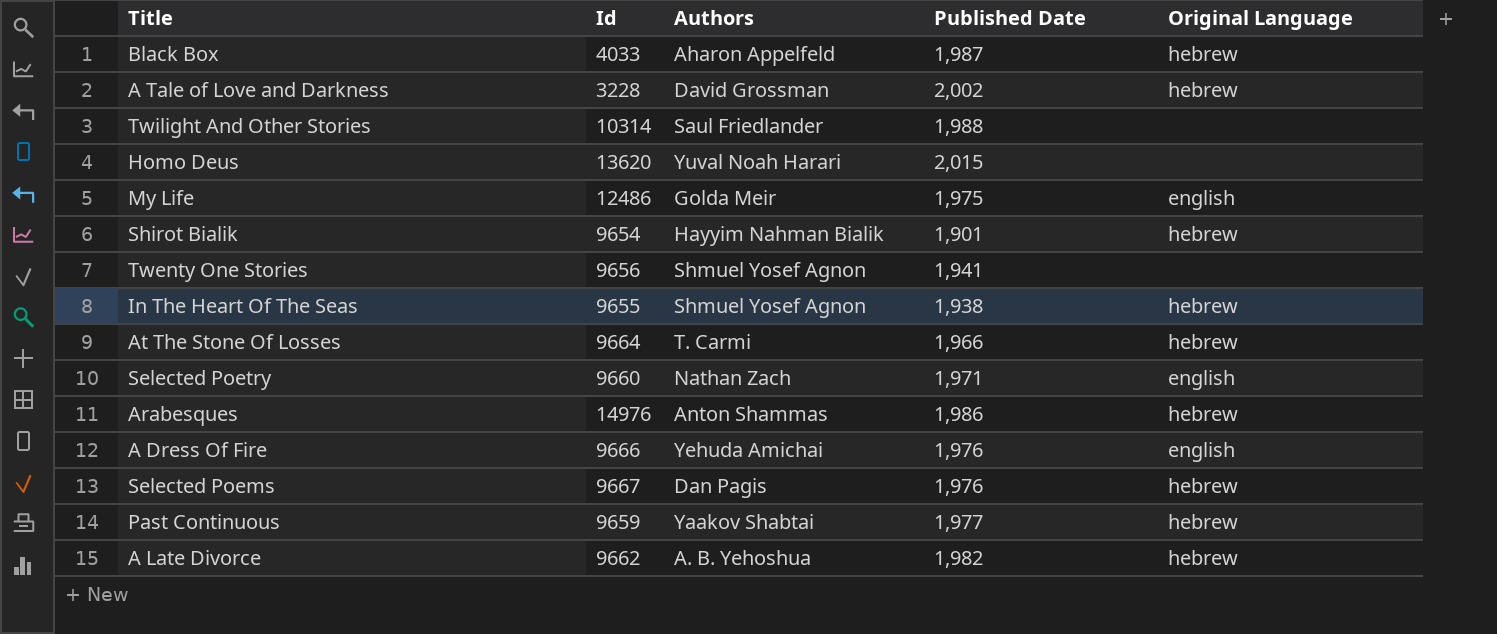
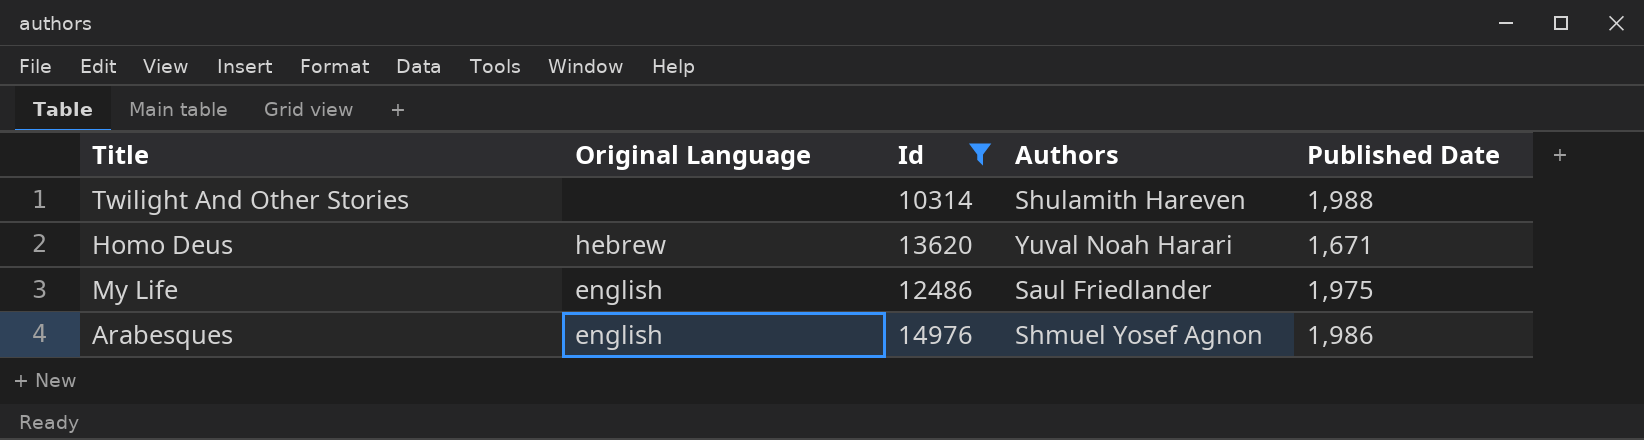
filter: none -> Id >= 10314
column Original Language | position: 5 -> 2
Twilight And Other Stories | Authors: Saul Friedlander -> Shulamith Hareven
Homo Deus | Original Language: none -> hebrew
Homo Deus | Published Date: 2,015 -> 1,671
My Life | Authors: Golda Meir -> Saul Friedlander
Arabesques | Original Language: hebrew -> english
Arabesques | Authors: Anton Shammas -> Shmuel Yosef Agnon

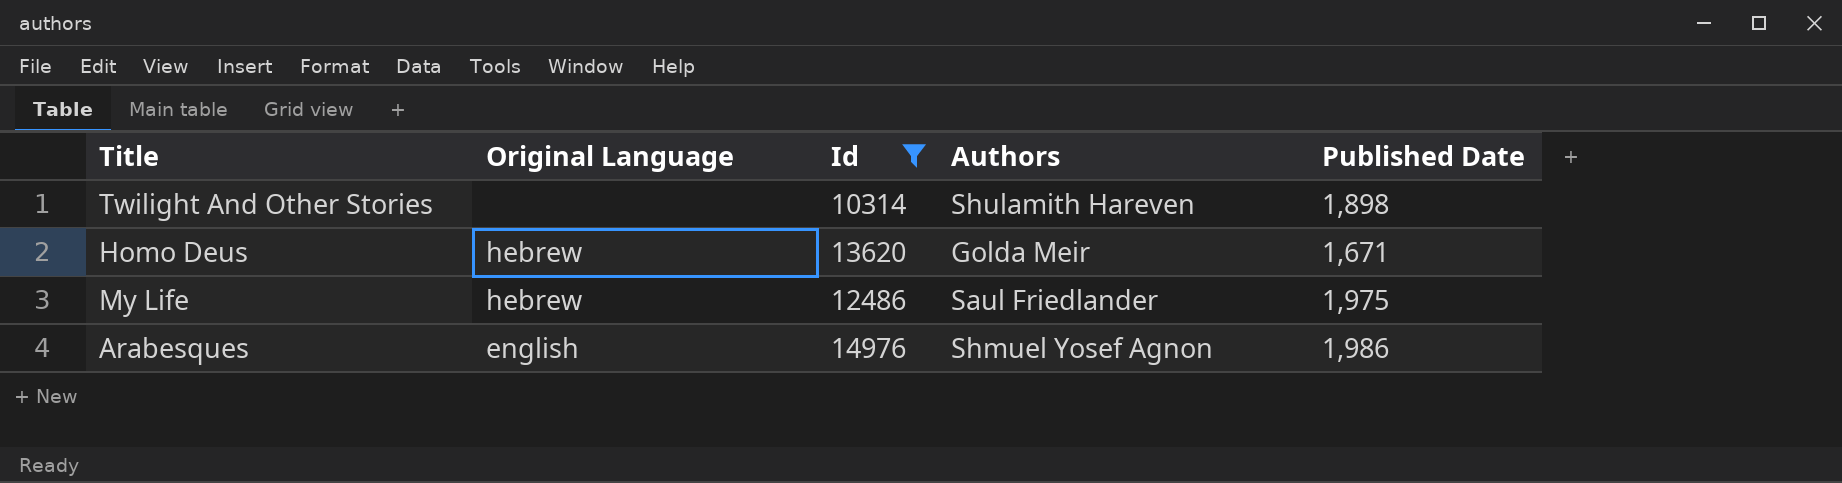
Twilight And Other Stories | Published Date: 1,988 -> 1,898
Homo Deus | Authors: Yuval Noah Harari -> Golda Meir
My Life | Original Language: english -> hebrew

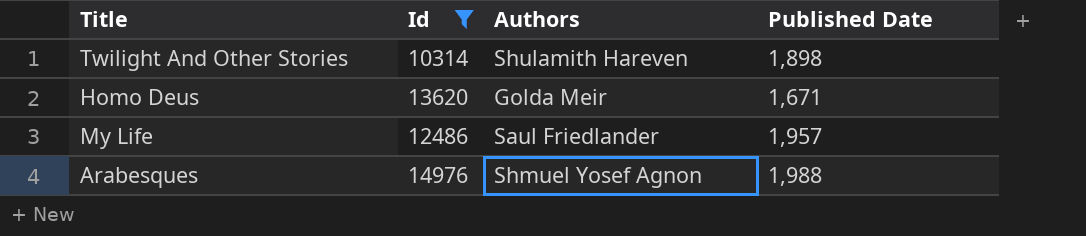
column Original Language | position: 2 -> none
My Life | Published Date: 1,975 -> 1,957
Arabesques | Published Date: 1,986 -> 1,988

